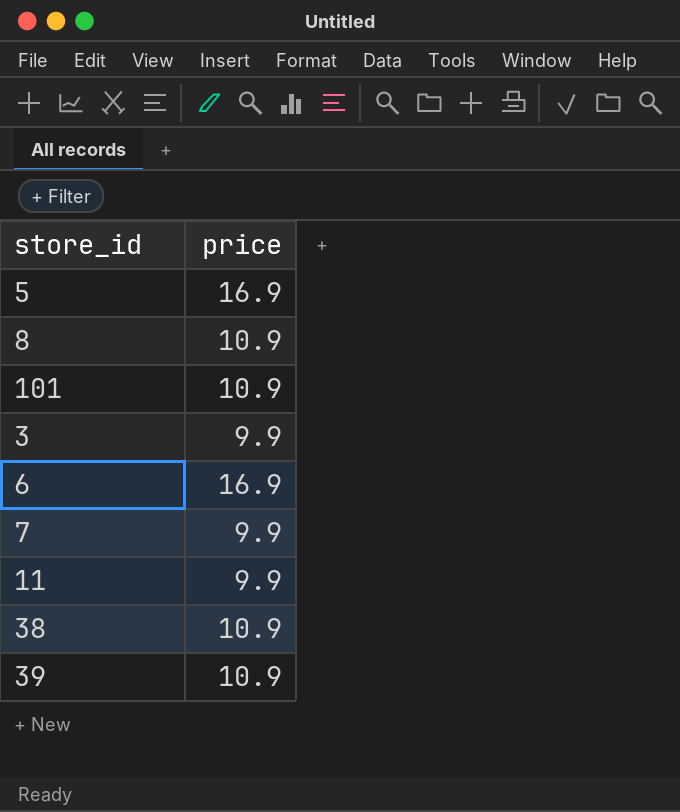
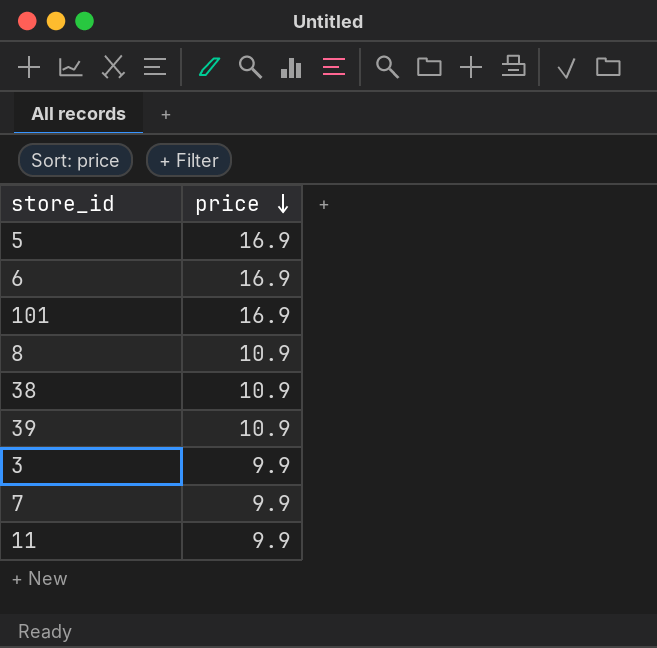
row order: none -> price descending
101 | price: 10.9 -> 16.9

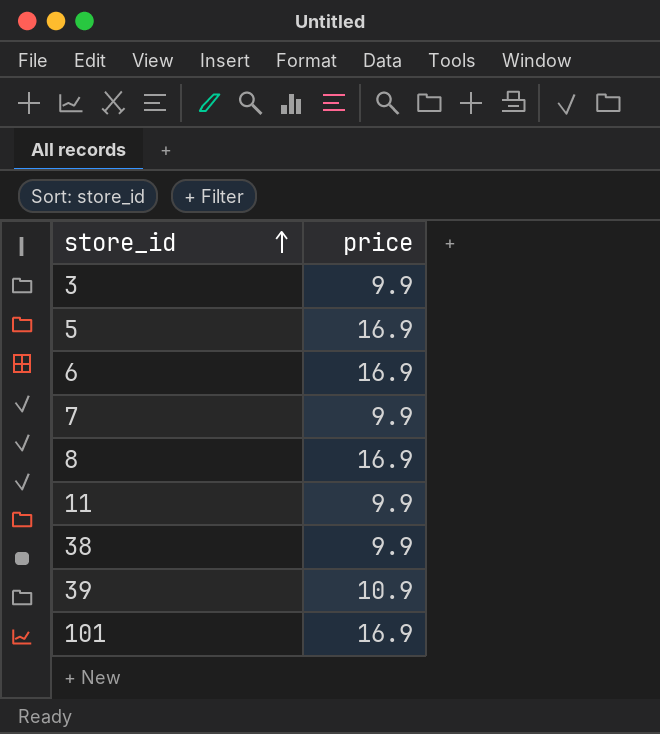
row order: price descending -> store_id ascending
8 | price: 10.9 -> 16.9
38 | price: 10.9 -> 9.9

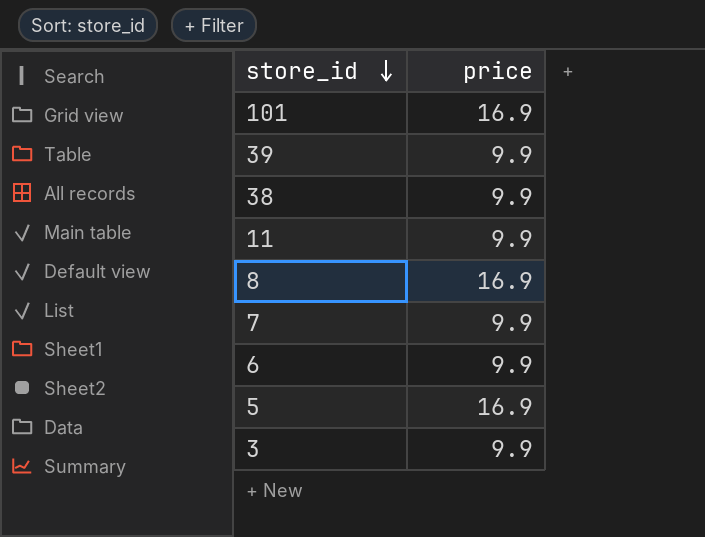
row order: store_id ascending -> store_id descending
39 | price: 10.9 -> 9.9
6 | price: 16.9 -> 9.9

